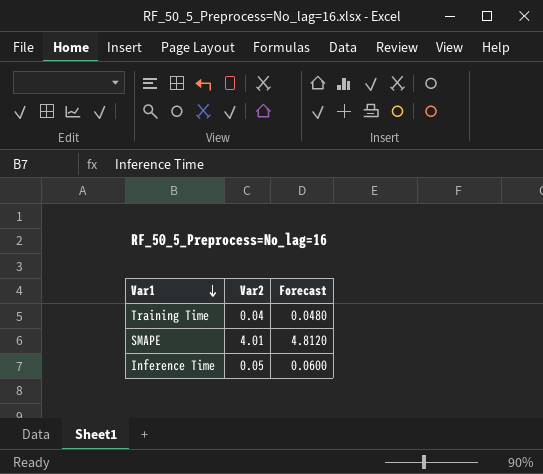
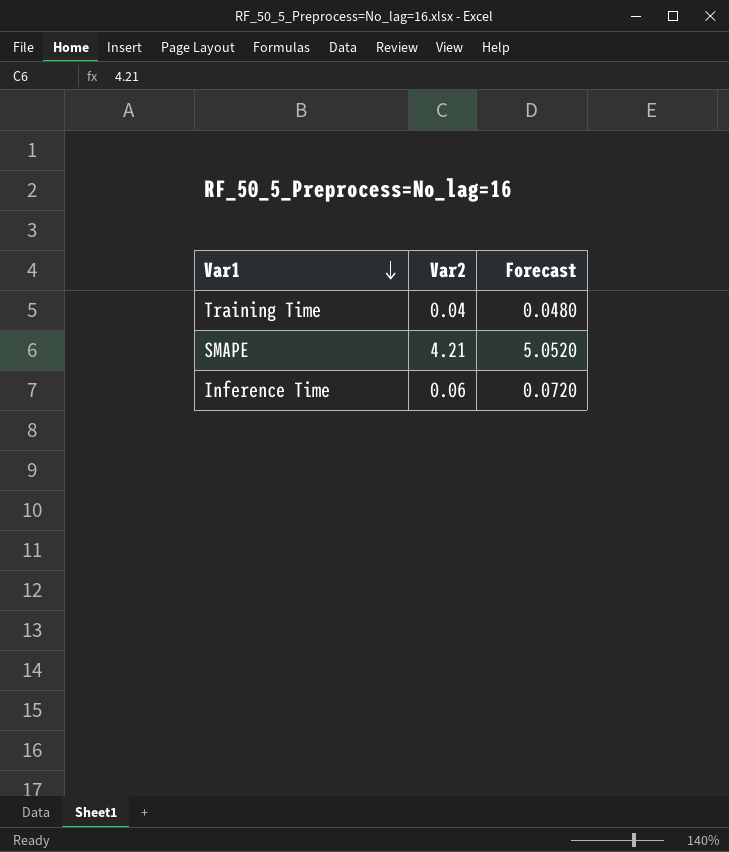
SMAPE | Var2: 4.01 -> 4.21
SMAPE | Forecast: 4.8120 -> 5.0520
Inference Time | Var2: 0.05 -> 0.06
Inference Time | Forecast: 0.0600 -> 0.0720

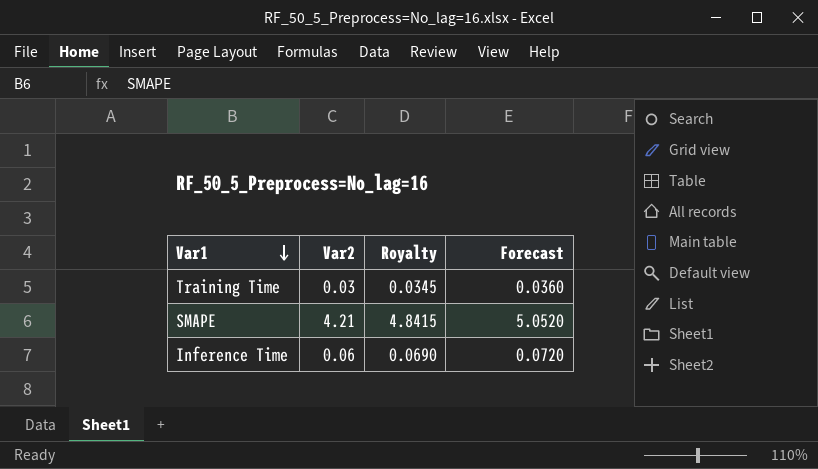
column Royalty | formula: none -> [Var2] * 1.15
Training Time | Var2: 0.04 -> 0.03
Training Time | Forecast: 0.0480 -> 0.0360

